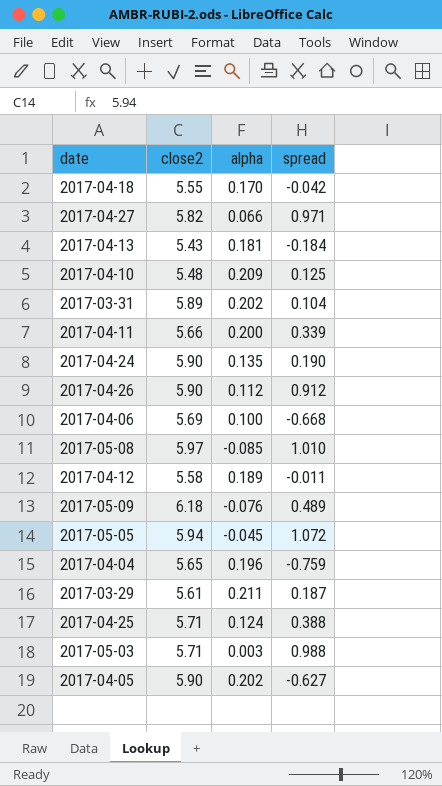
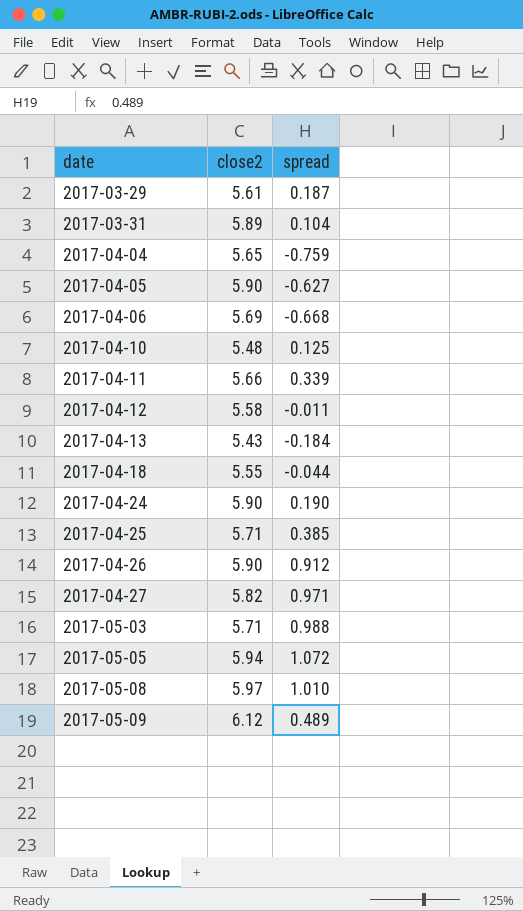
row order: none -> date ascending
column alpha | position: 3 -> none
2017-04-18 | spread: -0.042 -> -0.044
2017-04-25 | spread: 0.388 -> 0.385
2017-05-09 | close2: 6.18 -> 6.12

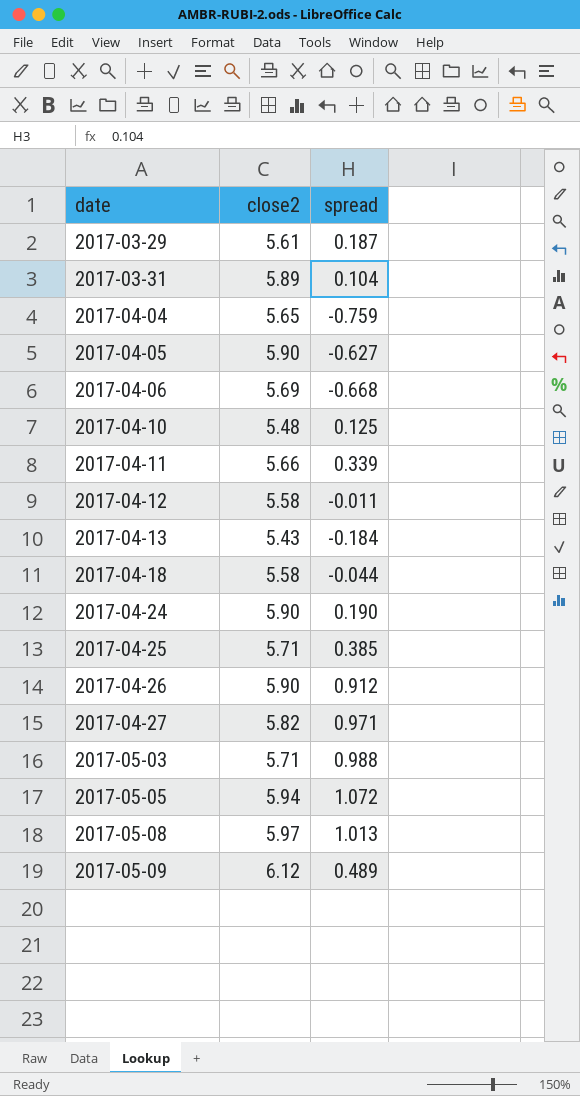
2017-04-18 | close2: 5.55 -> 5.58
2017-05-08 | spread: 1.010 -> 1.013

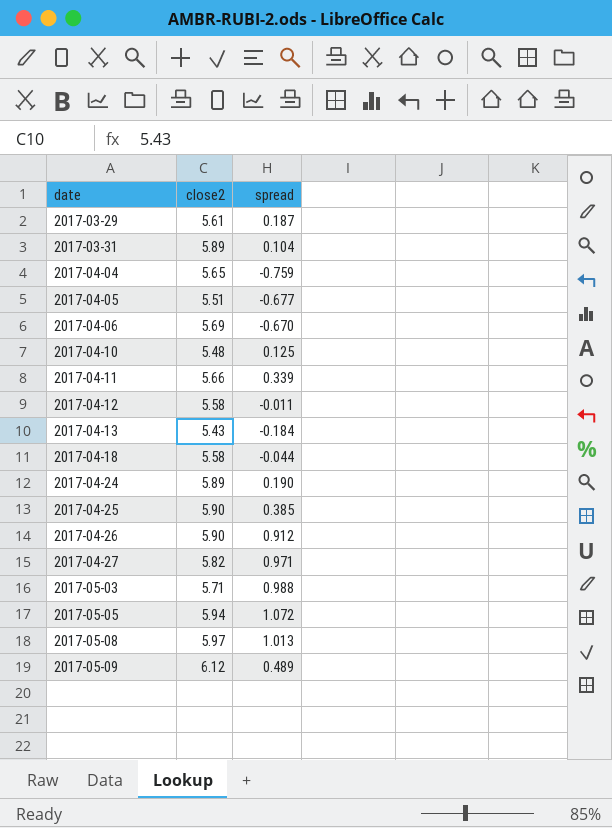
2017-04-05 | close2: 5.90 -> 5.51
2017-04-05 | spread: -0.627 -> -0.677
2017-04-06 | spread: -0.668 -> -0.670
2017-04-24 | close2: 5.90 -> 5.89
2017-04-25 | close2: 5.71 -> 5.90

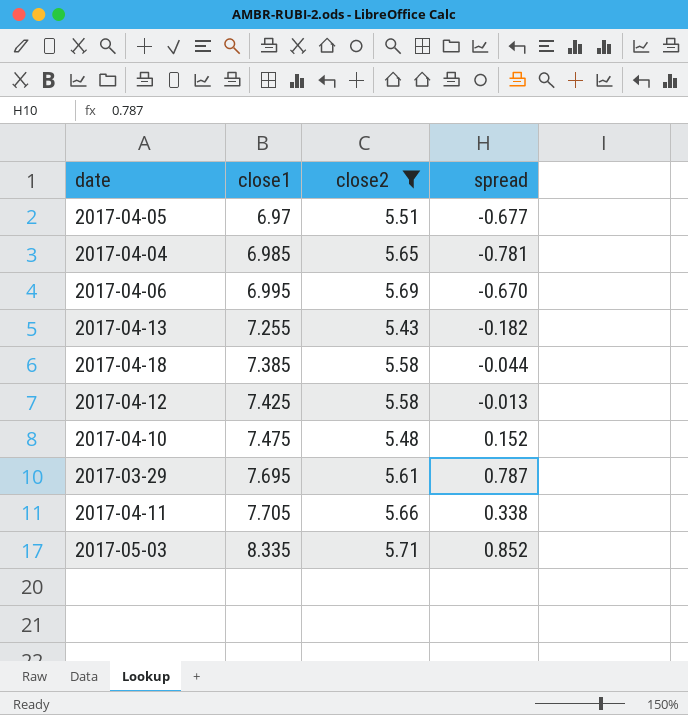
filter: none -> close2 <= 5.71
row order: date ascending -> close1 ascending
column close1 | position: none -> 2
2017-04-04 | spread: -0.759 -> -0.781
2017-04-13 | spread: -0.184 -> -0.182
2017-04-12 | spread: -0.011 -> -0.013
2017-04-10 | spread: 0.125 -> 0.152
2017-03-29 | spread: 0.187 -> 0.787
2017-04-11 | spread: 0.339 -> 0.338
2017-05-03 | spread: 0.988 -> 0.852

